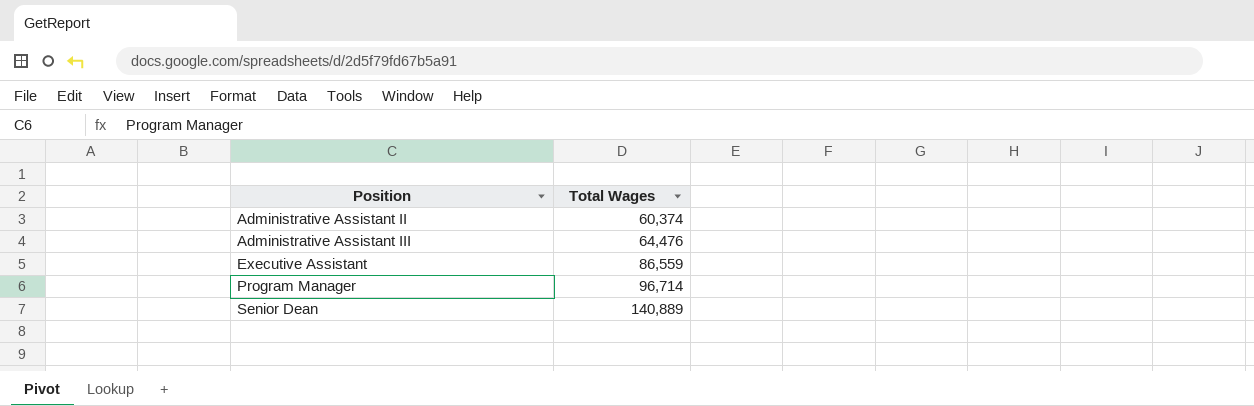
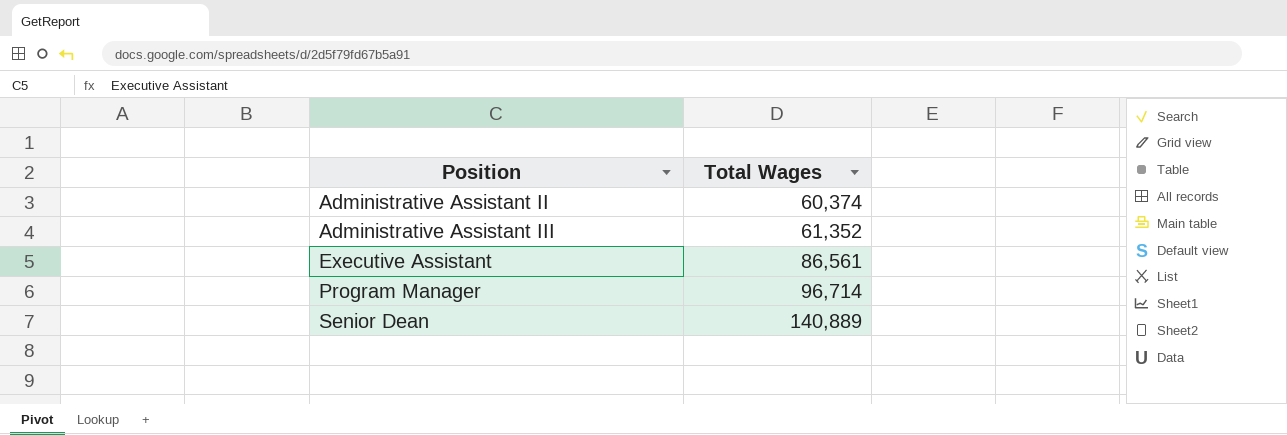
Administrative Assistant III | Total Wages: 64,476 -> 61,352
Executive Assistant | Total Wages: 86,559 -> 86,561

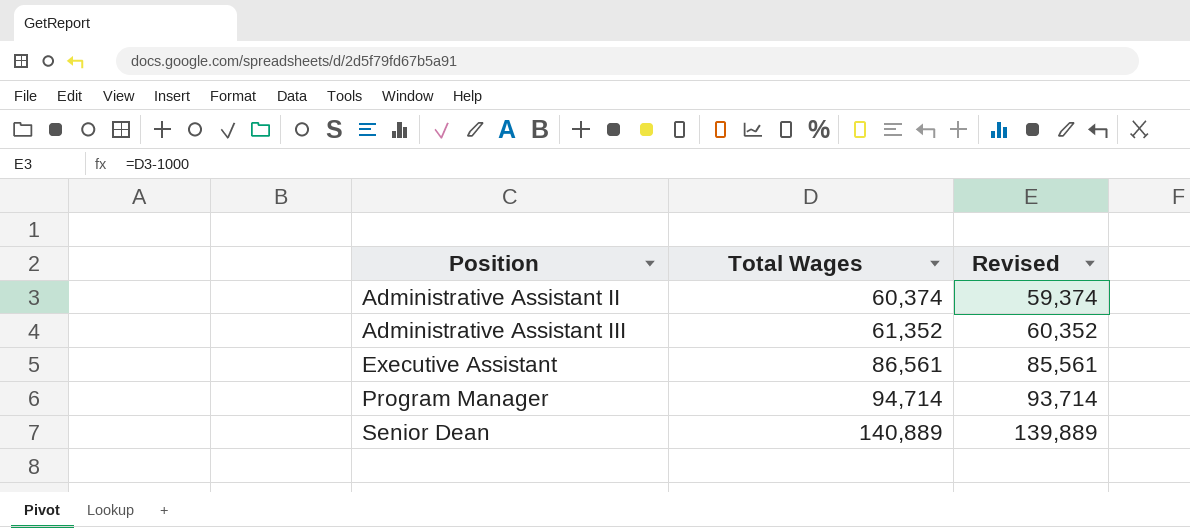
column Revised | formula: none -> [Total Wages] - 1000
Program Manager | Total Wages: 96,714 -> 94,714

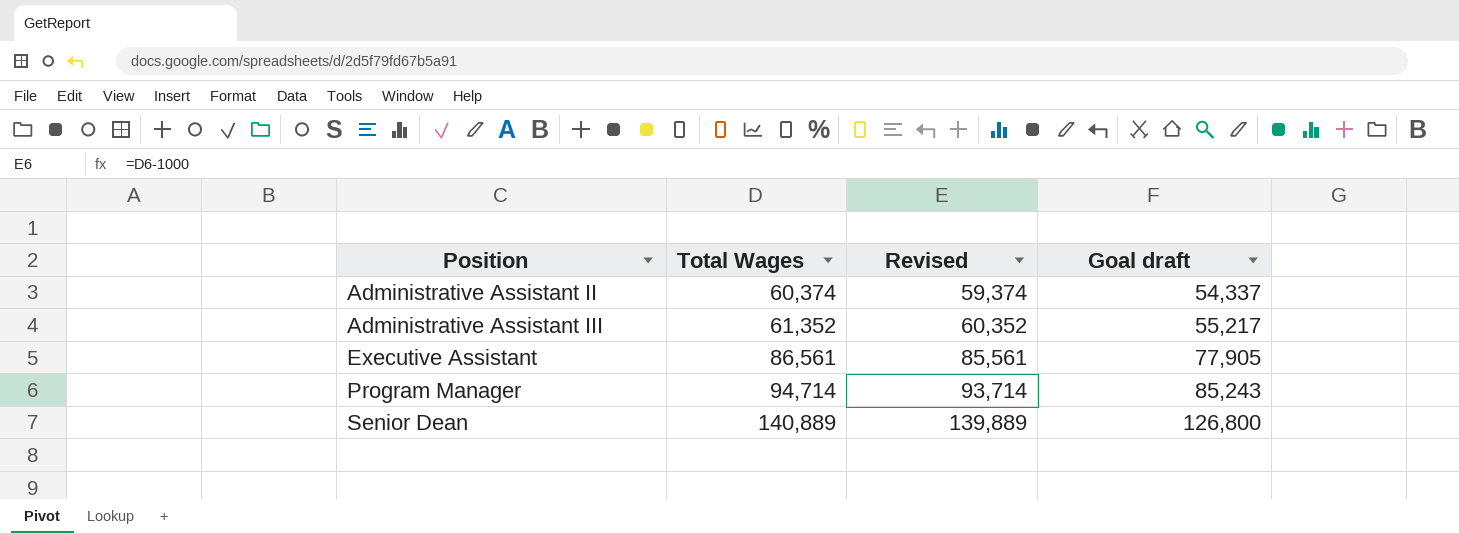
column Goal draft | formula: none -> [Total Wages] * 0.9

